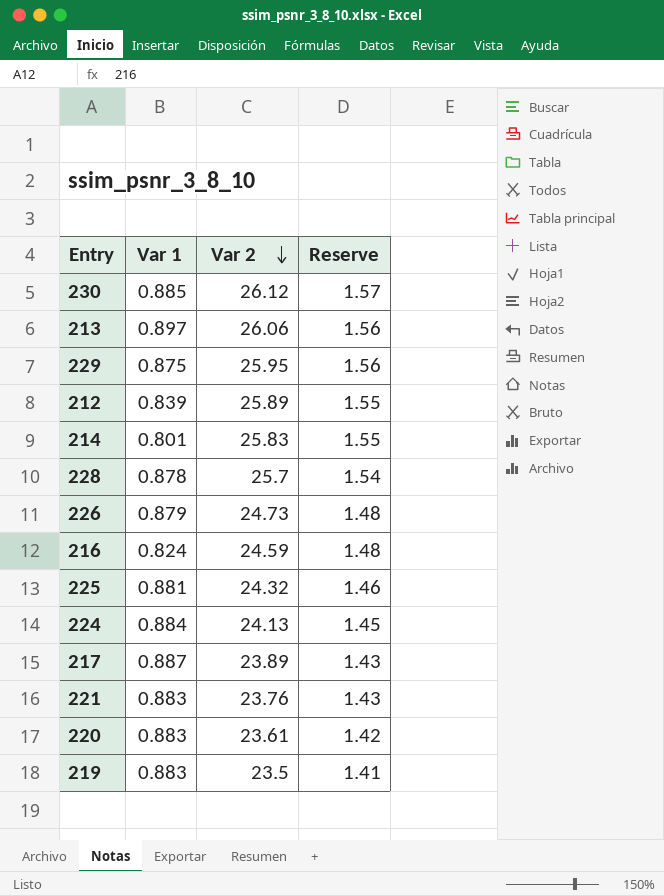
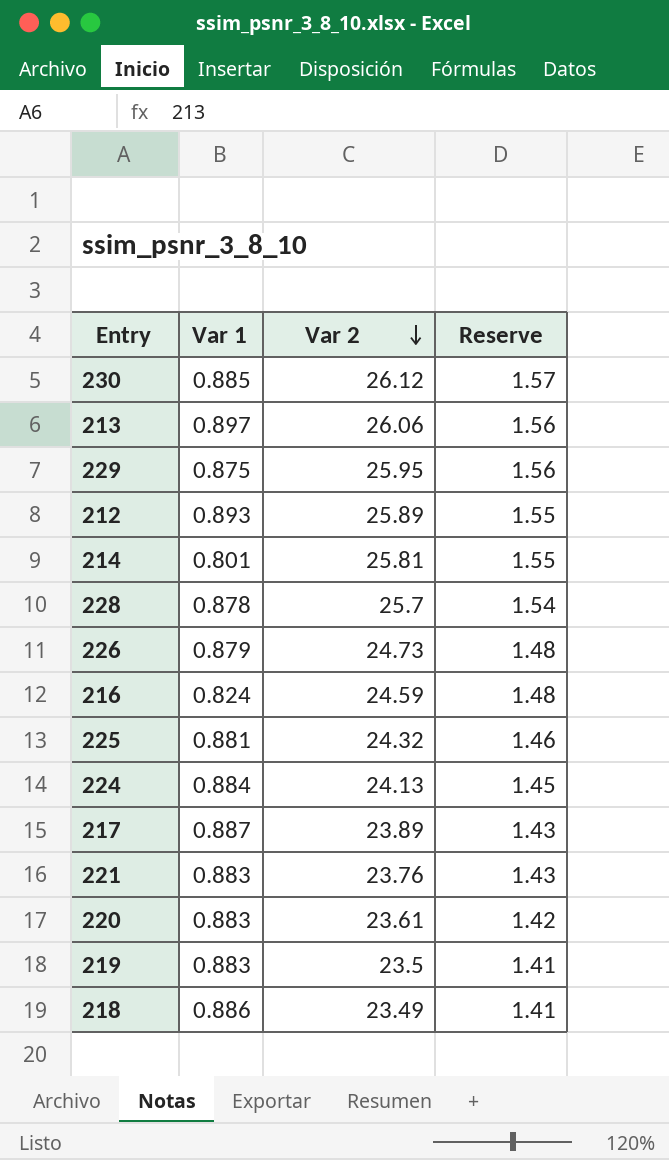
212 | Var 1: 0.839 -> 0.893
214 | Var 2: 25.83 -> 25.81
row 218: none -> 0.886 | 23.49 | 1.41

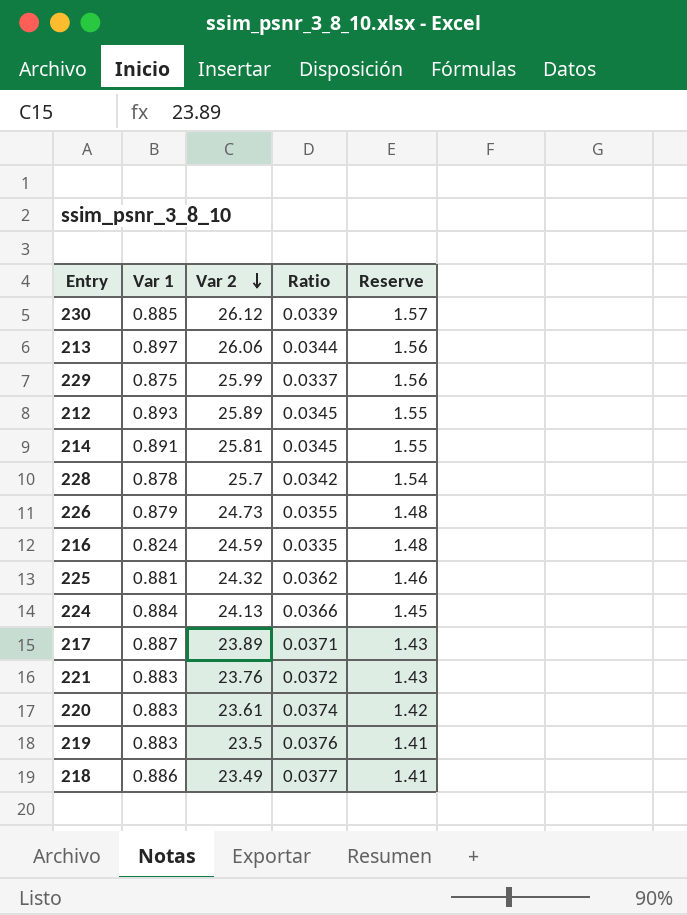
column Ratio | formula: none -> [Var 1] / [Var 2]
229 | Var 2: 25.95 -> 25.99
214 | Var 1: 0.801 -> 0.891

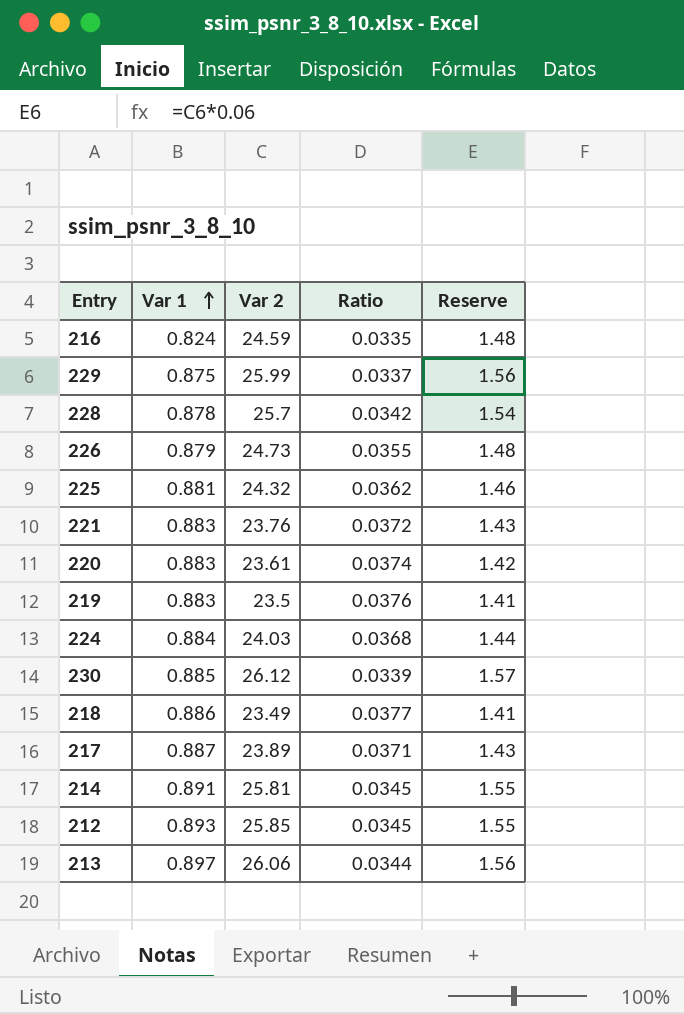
row order: Var 2 descending -> Var 1 ascending
224 | Var 2: 24.13 -> 24.03
224 | Ratio: 0.0366 -> 0.0368
224 | Reserve: 1.45 -> 1.44
212 | Var 2: 25.89 -> 25.85

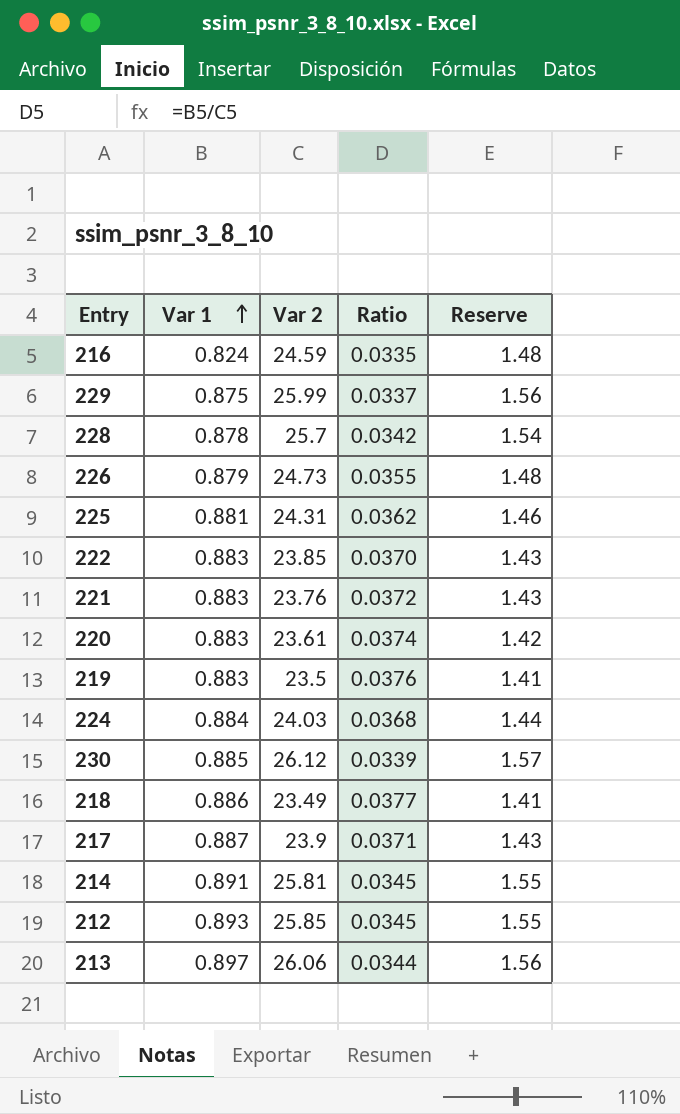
225 | Var 2: 24.32 -> 24.31
row 222: none -> 0.883 | 23.85 | 0.0370 | 1.43
217 | Var 2: 23.89 -> 23.9

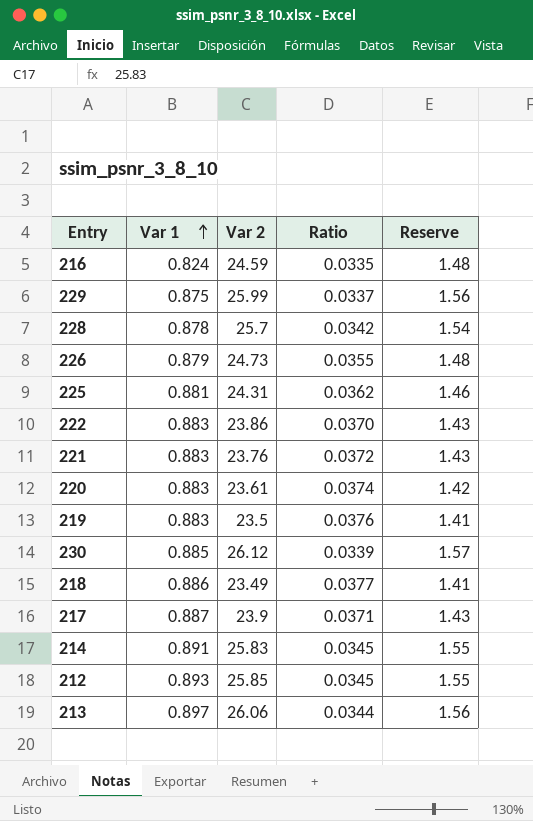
row 224: 0.884 | 24.03 | 0.0368 | 1.44 -> none
222 | Var 2: 23.85 -> 23.86
214 | Var 2: 25.81 -> 25.83

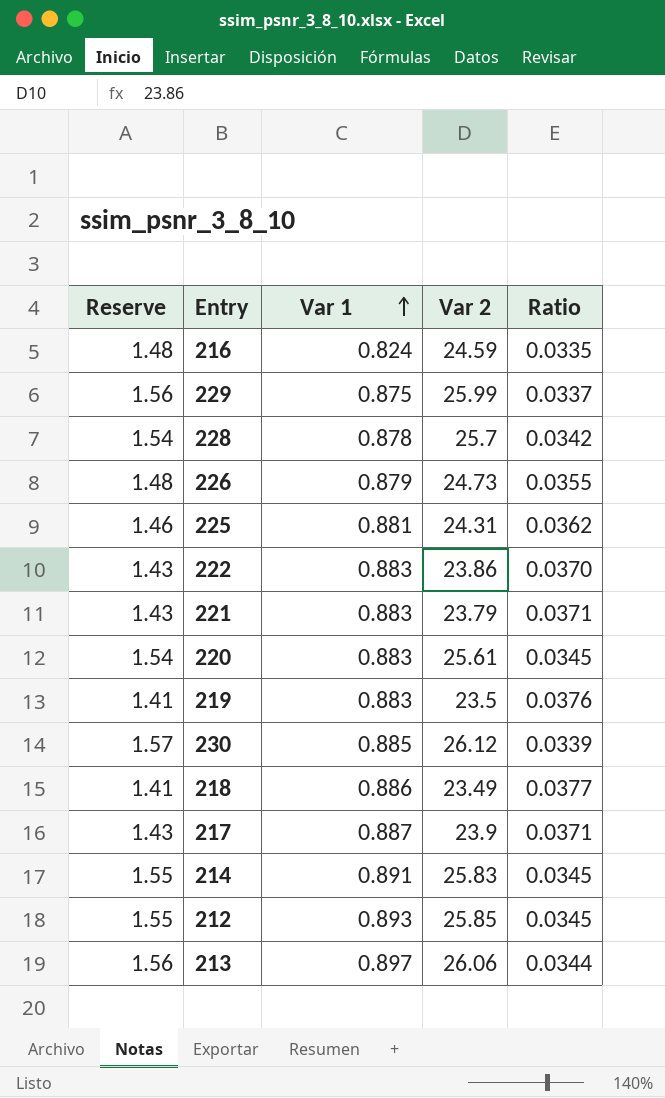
column Reserve | position: 5 -> 1
221 | Var 2: 23.76 -> 23.79
221 | Ratio: 0.0372 -> 0.0371
220 | Reserve: 1.42 -> 1.54
220 | Var 2: 23.61 -> 25.61
220 | Ratio: 0.0374 -> 0.0345

